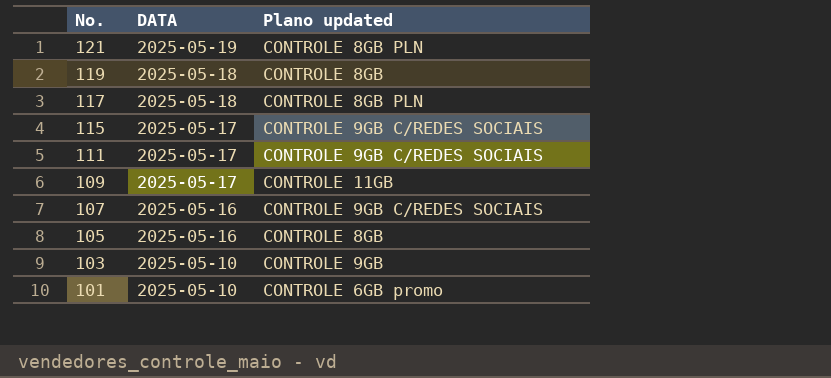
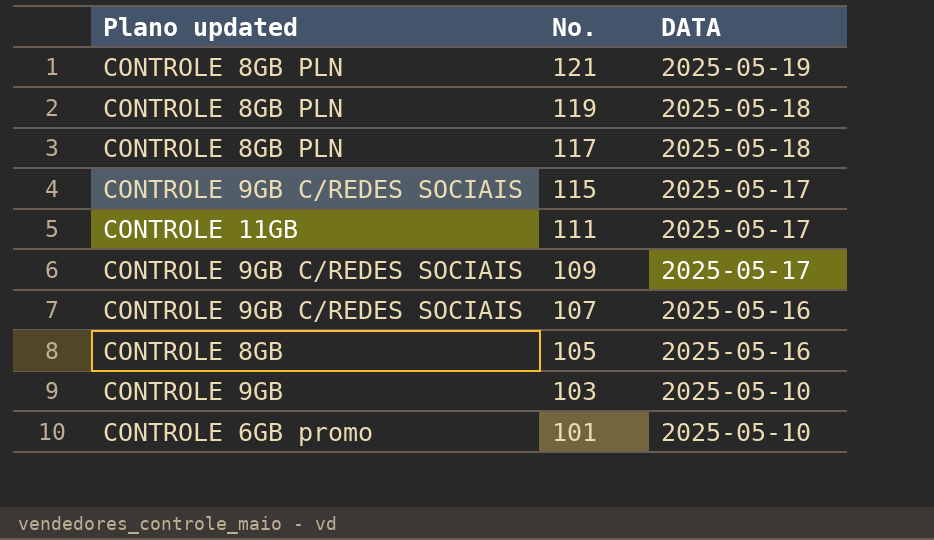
column Plano updated | position: 3 -> 1
119 | Plano updated: CONTROLE 8GB -> CONTROLE 8GB PLN
111 | Plano updated: CONTROLE 9GB C/REDES SOCIAIS -> CONTROLE 11GB
109 | Plano updated: CONTROLE 11GB -> CONTROLE 9GB C/REDES SOCIAIS

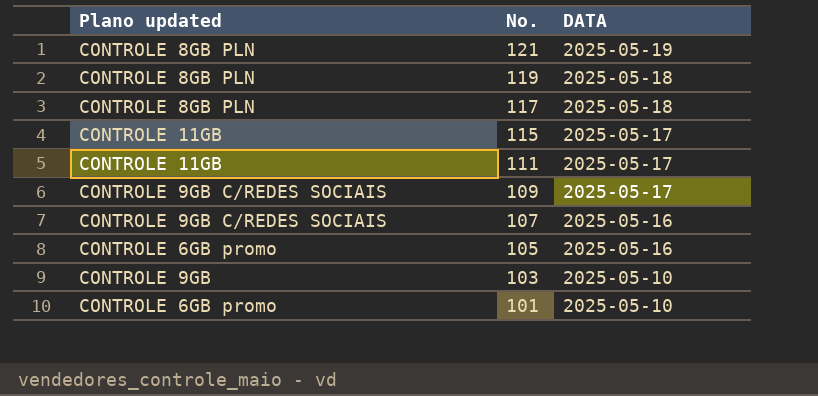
115 | Plano updated: CONTROLE 9GB C/REDES SOCIAIS -> CONTROLE 11GB
105 | Plano updated: CONTROLE 8GB -> CONTROLE 6GB promo

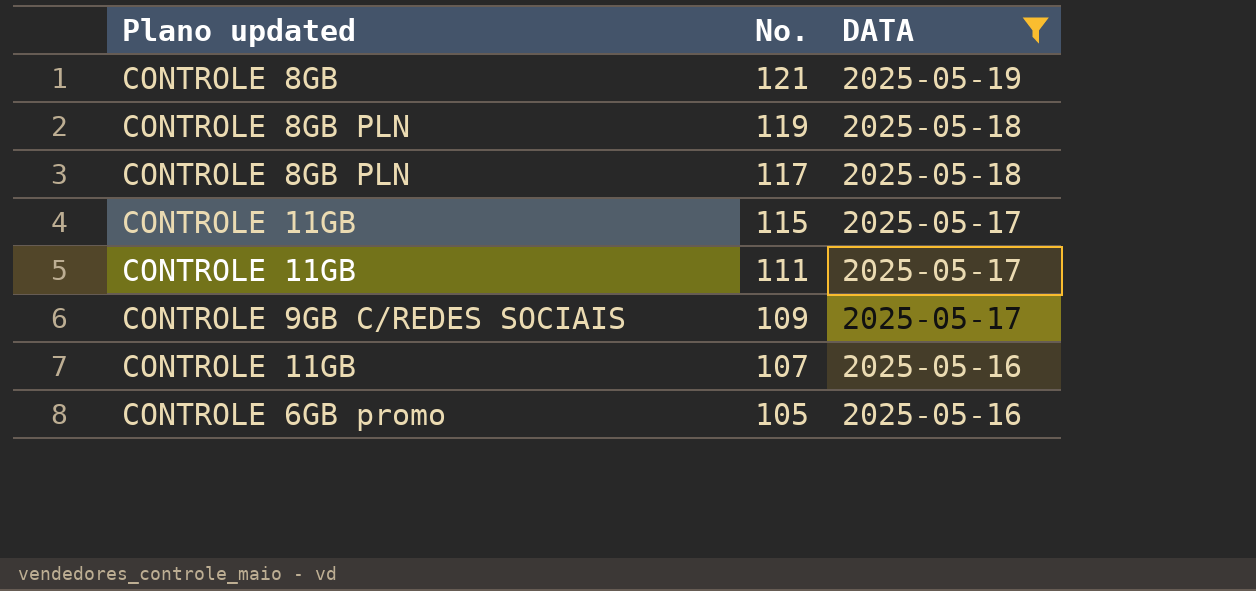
filter: none -> DATA != 2025-05-10
121 | Plano updated: CONTROLE 8GB PLN -> CONTROLE 8GB
107 | Plano updated: CONTROLE 9GB C/REDES SOCIAIS -> CONTROLE 11GB

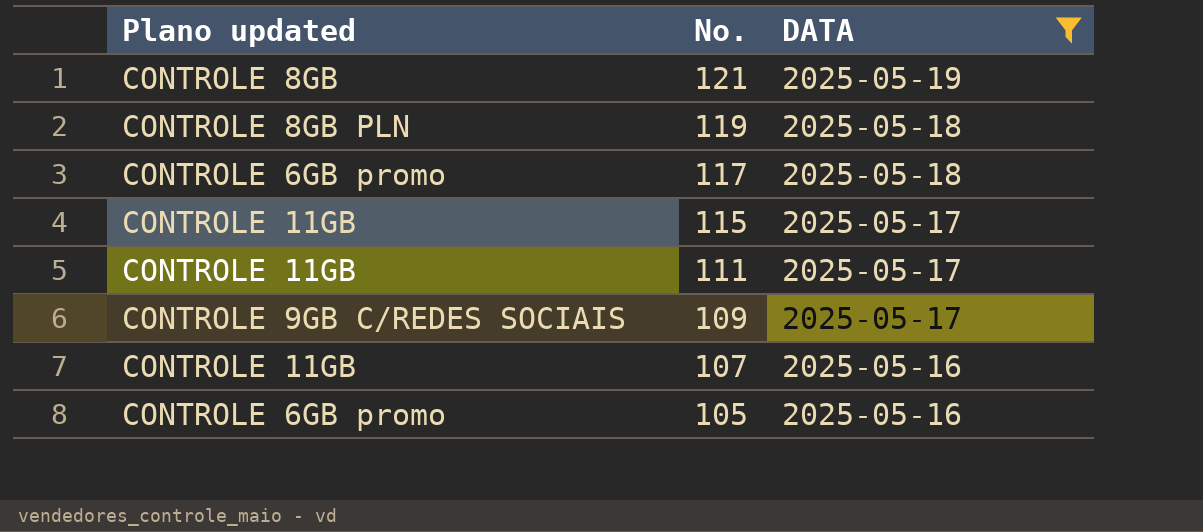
117 | Plano updated: CONTROLE 8GB PLN -> CONTROLE 6GB promo

